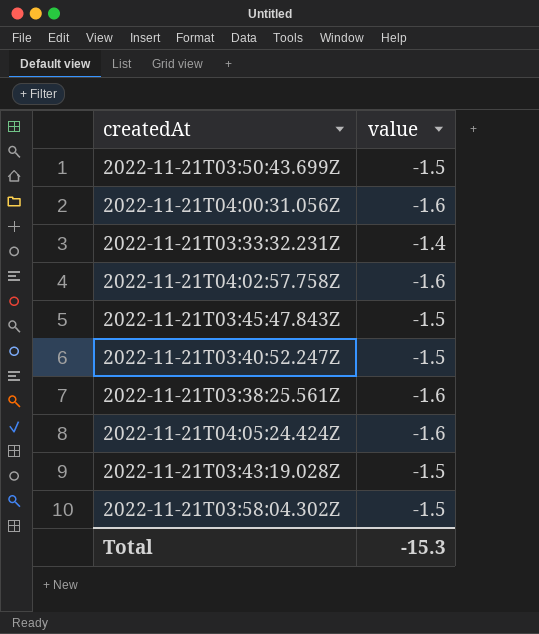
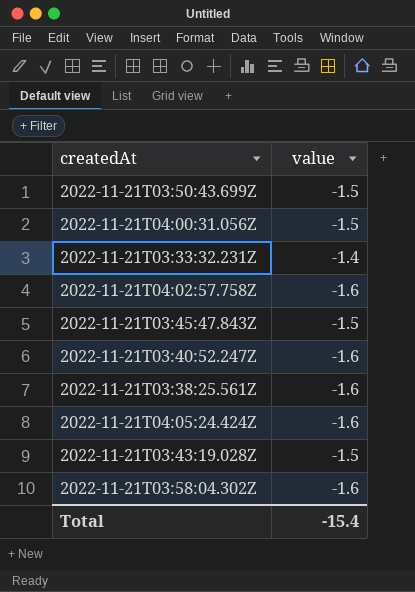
2022-11-21T04:00:31.056Z | value: -1.6 -> -1.5
2022-11-21T03:40:52.247Z | value: -1.5 -> -1.6
2022-11-21T03:58:04.302Z | value: -1.5 -> -1.6
Total | value: -15.3 -> -15.4

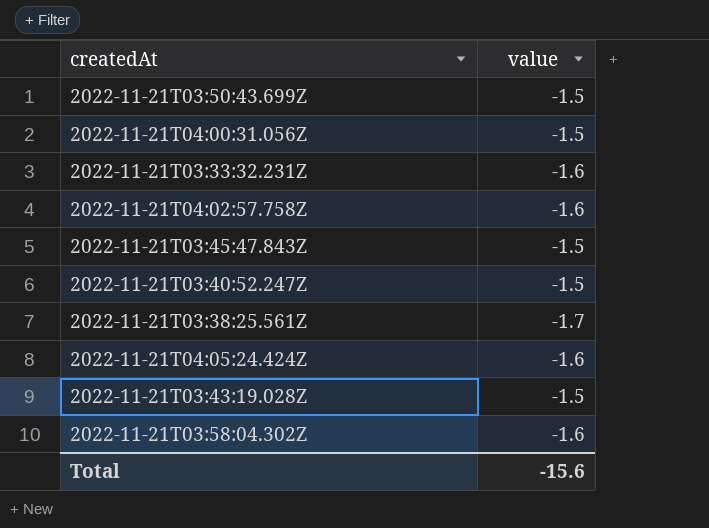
2022-11-21T03:33:32.231Z | value: -1.4 -> -1.6
2022-11-21T03:40:52.247Z | value: -1.6 -> -1.5
2022-11-21T03:38:25.561Z | value: -1.6 -> -1.7
Total | value: -15.4 -> -15.6

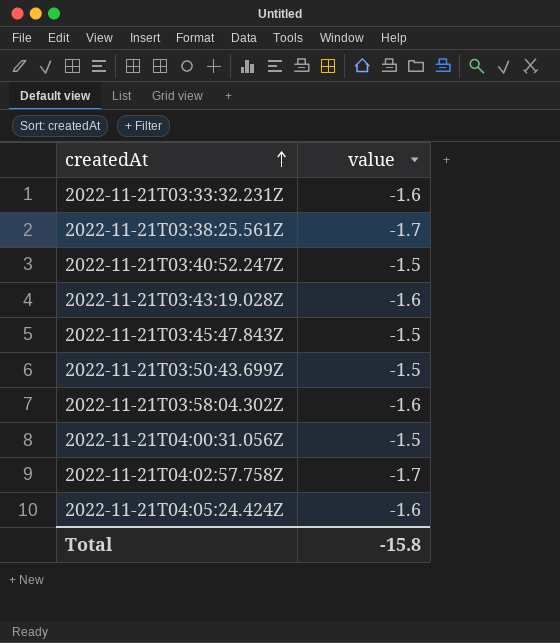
row order: none -> createdAt ascending
2022-11-21T03:43:19.028Z | value: -1.5 -> -1.6
2022-11-21T04:02:57.758Z | value: -1.6 -> -1.7
Total | value: -15.6 -> -15.8

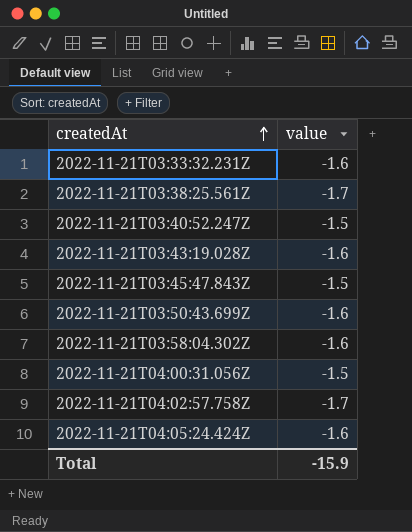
2022-11-21T03:50:43.699Z | value: -1.5 -> -1.6
Total | value: -15.8 -> -15.9

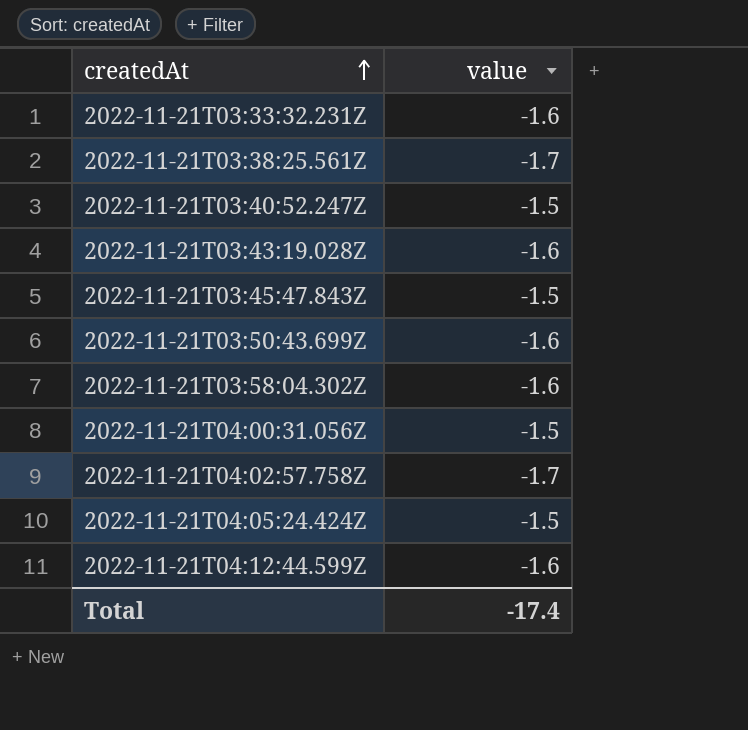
2022-11-21T04:05:24.424Z | value: -1.6 -> -1.5
row 2022-11-21T04:12:44.599Z: none -> -1.6
Total | value: -15.9 -> -17.4

